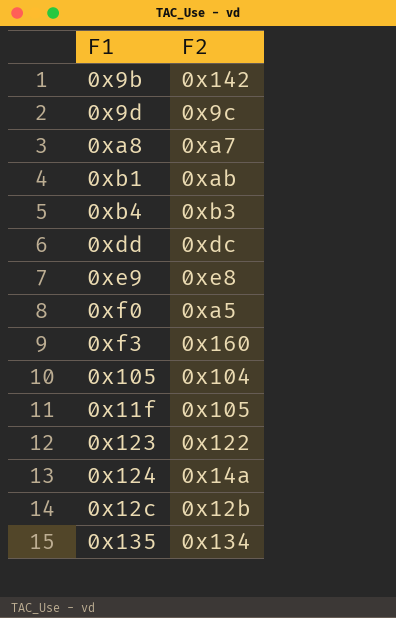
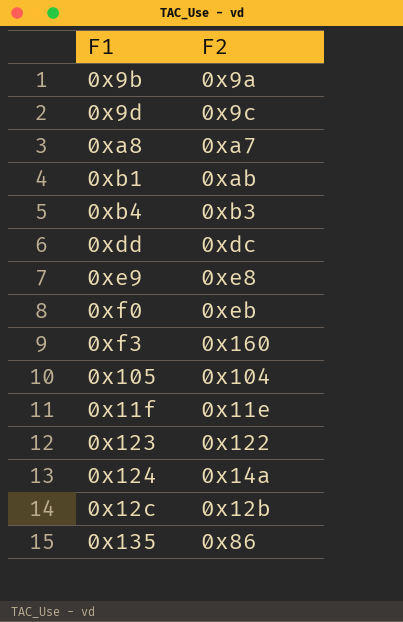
0x9b | F2: 0x142 -> 0x9a
0xf0 | F2: 0xa5 -> 0xeb
0x11f | F2: 0x105 -> 0x11e
0x135 | F2: 0x134 -> 0x86

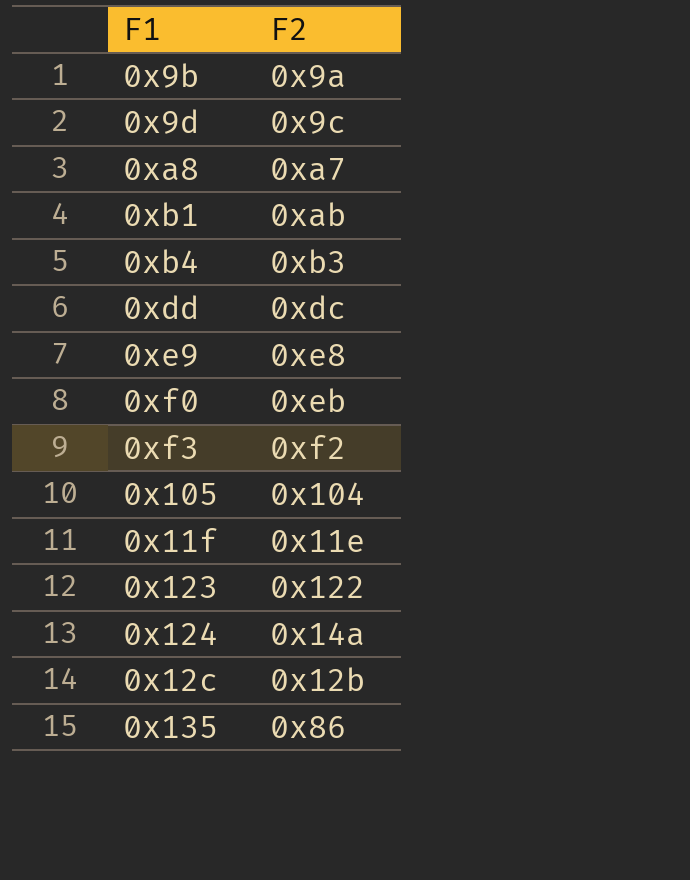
0xf3 | F2: 0x160 -> 0xf2

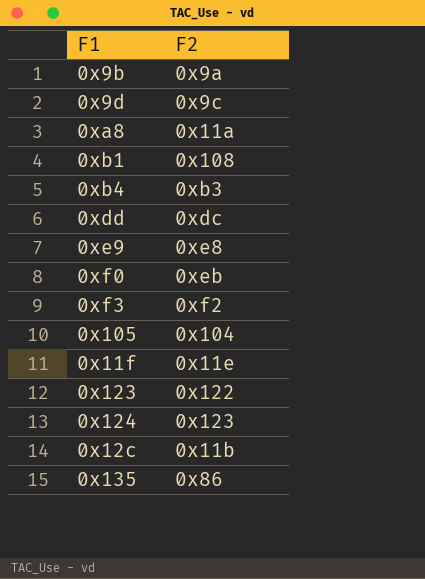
0xa8 | F2: 0xa7 -> 0x11a
0xb1 | F2: 0xab -> 0x108
0x124 | F2: 0x14a -> 0x123
0x12c | F2: 0x12b -> 0x11b

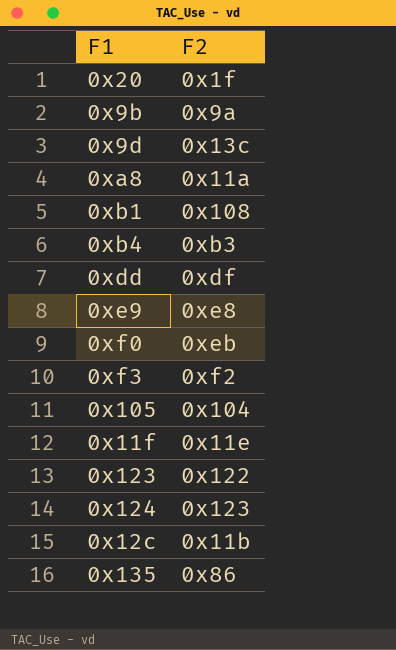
row 0x20: none -> 0x1f
0x9d | F2: 0x9c -> 0x13c
0xdd | F2: 0xdc -> 0xdf

